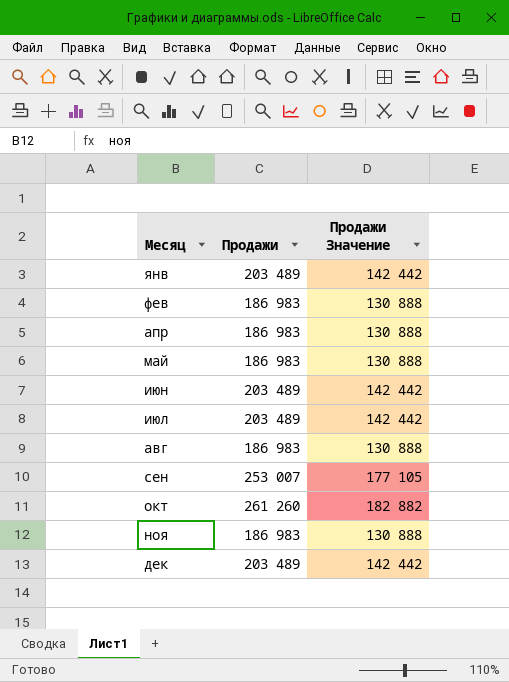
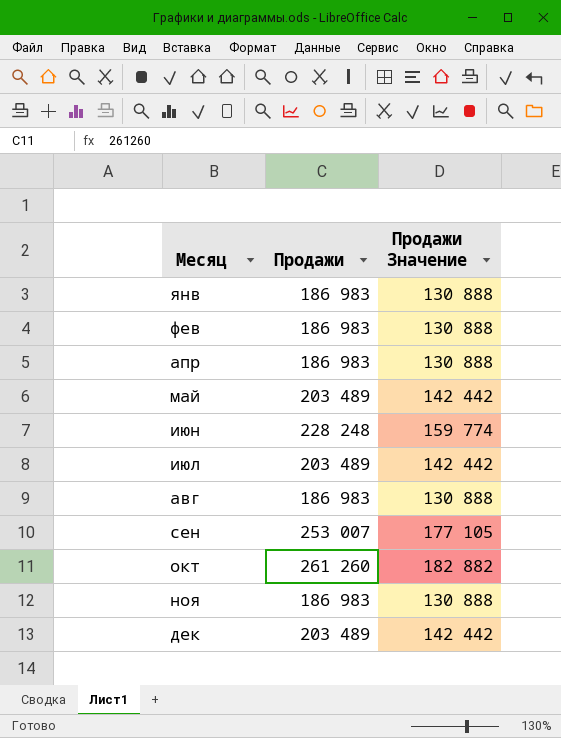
янв | Продажи: 203 489 -> 186 983
янв | Продажи Значение: 142 442 -> 130 888
май | Продажи: 186 983 -> 203 489
май | Продажи Значение: 130 888 -> 142 442
июн | Продажи: 203 489 -> 228 248
июн | Продажи Значение: 142 442 -> 159 774

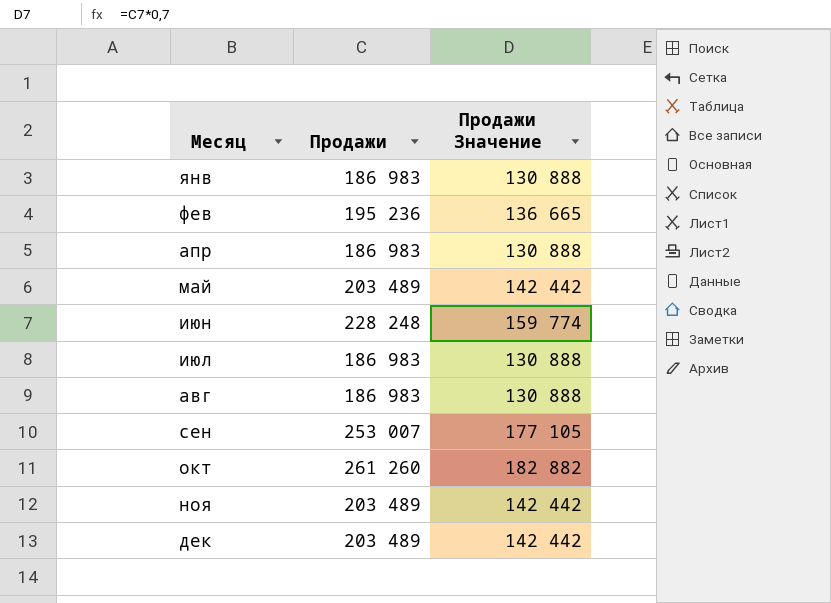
фев | Продажи: 186 983 -> 195 236
фев | Продажи Значение: 130 888 -> 136 665
июл | Продажи: 203 489 -> 186 983
июл | Продажи Значение: 142 442 -> 130 888
ноя | Продажи: 186 983 -> 203 489
ноя | Продажи Значение: 130 888 -> 142 442

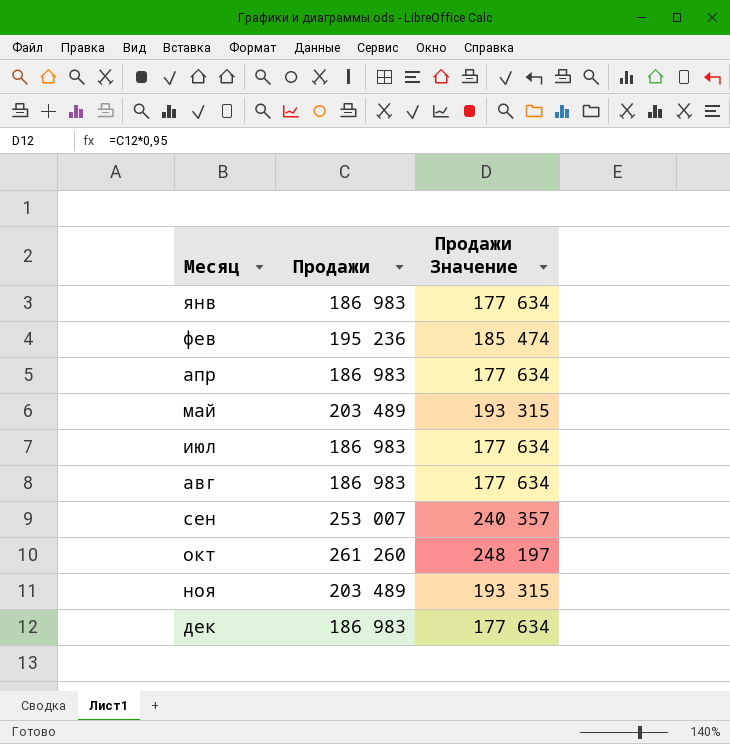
column Продажи Значение | formula: [Продажи] * 0,7 -> [Продажи] * 0,95
row июн: 228 248 | 159 774 -> none
дек | Продажи: 203 489 -> 186 983

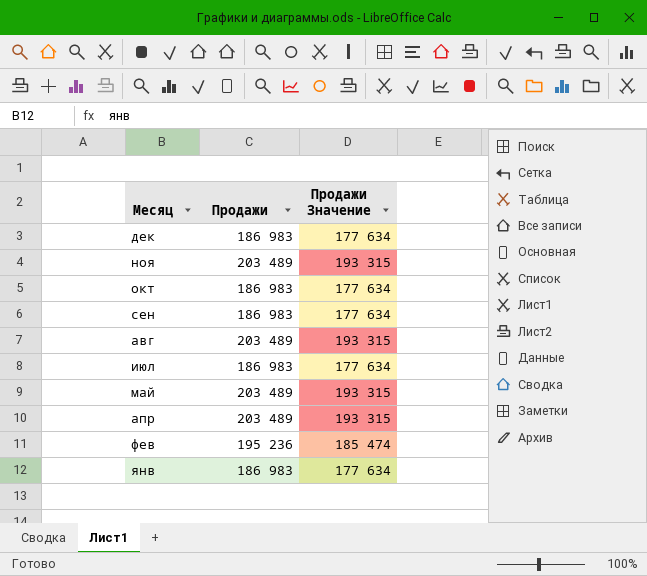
row order: Месяц ascending -> Месяц descending
окт | Продажи: 261 260 -> 186 983
окт | Продажи Значение: 248 197 -> 177 634
сен | Продажи: 253 007 -> 186 983
сен | Продажи Значение: 240 357 -> 177 634
авг | Продажи: 186 983 -> 203 489
авг | Продажи Значение: 177 634 -> 193 315
апр | Продажи: 186 983 -> 203 489
апр | Продажи Значение: 177 634 -> 193 315

